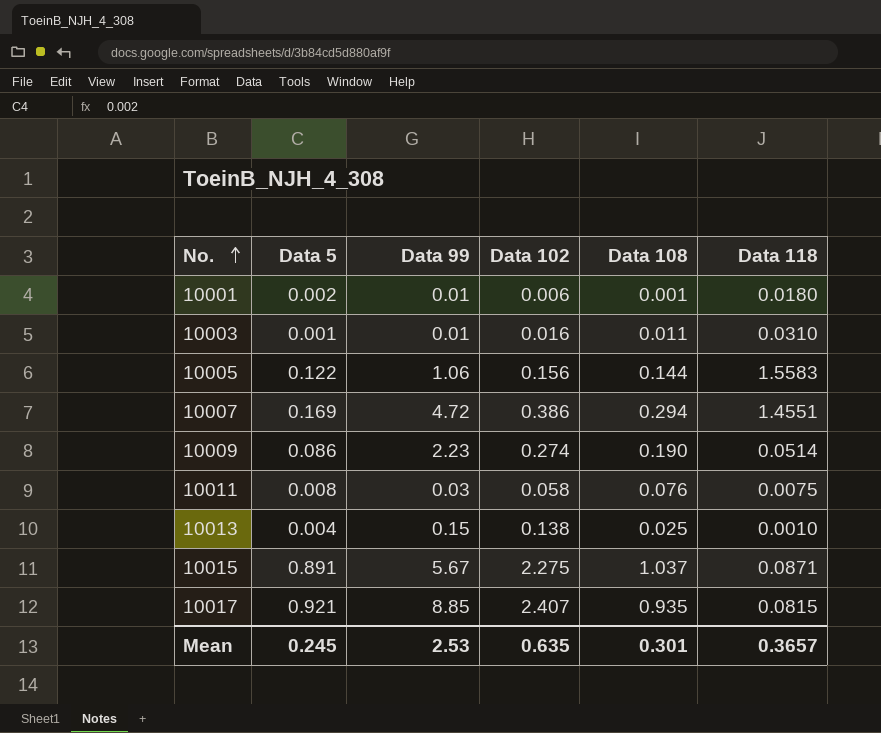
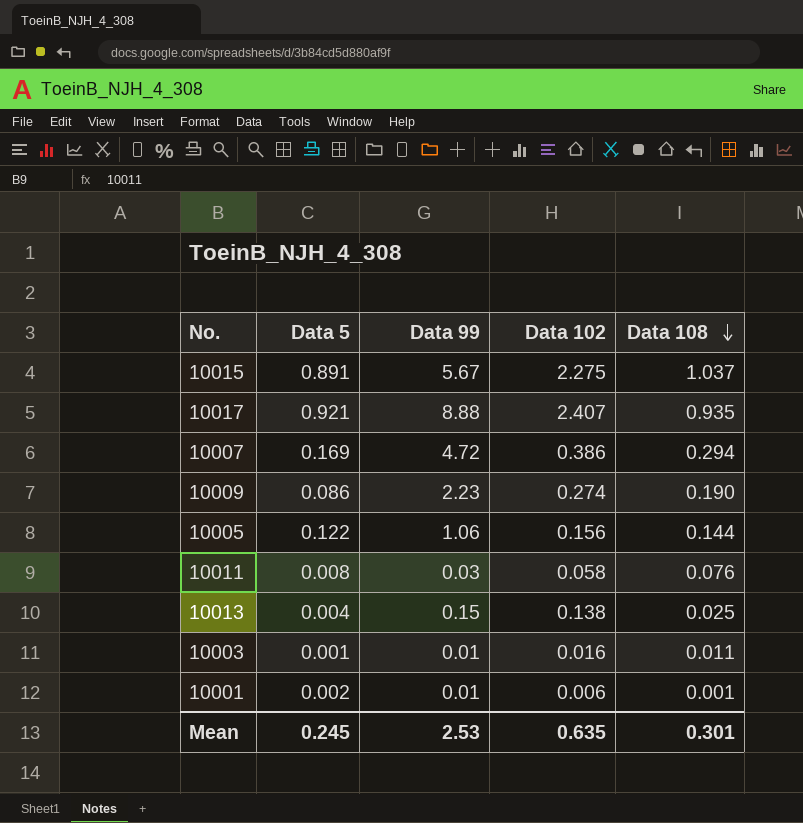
row order: No. ascending -> Data 108 descending
column Data 118 | position: 6 -> none
10017 | Data 99: 8.85 -> 8.88

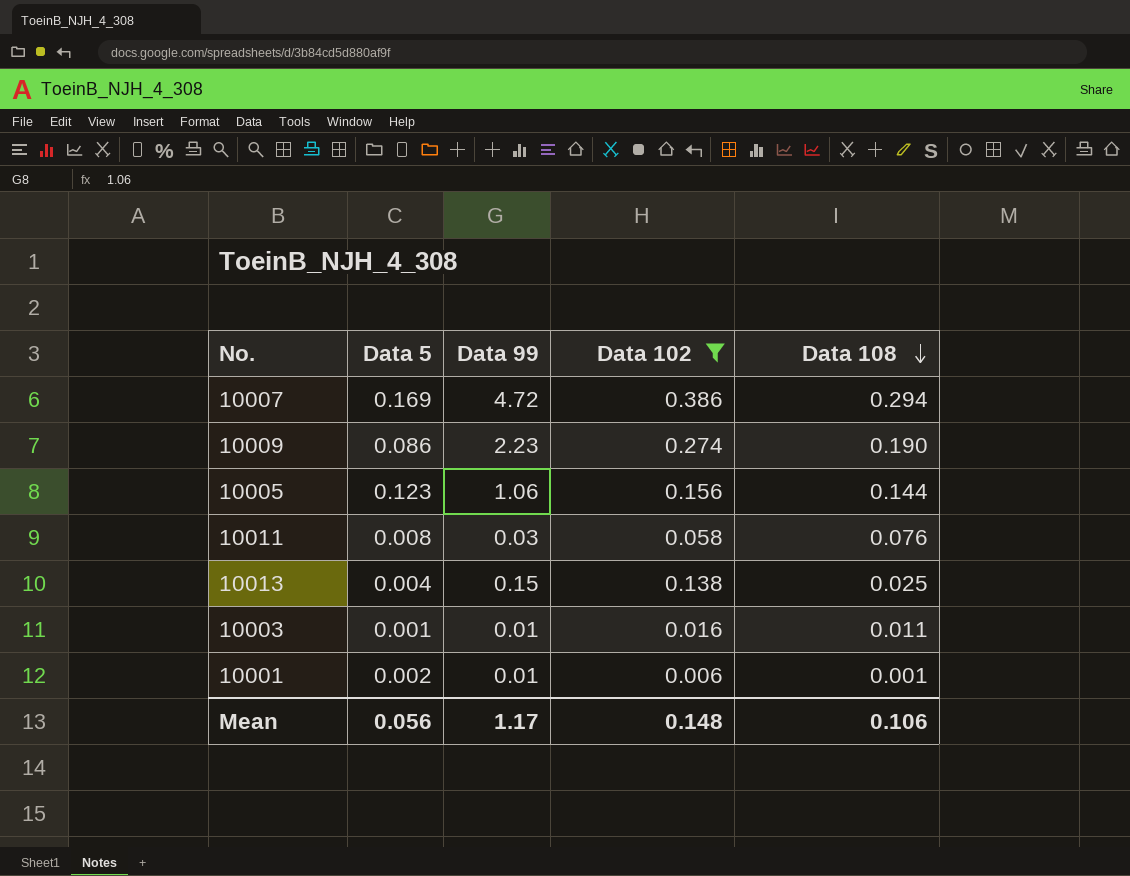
filter: none -> Data 102 <= 0.386
10005 | Data 5: 0.122 -> 0.123
Mean | Data 5: 0.245 -> 0.056
Mean | Data 99: 2.53 -> 1.17
Mean | Data 102: 0.635 -> 0.148
Mean | Data 108: 0.301 -> 0.106

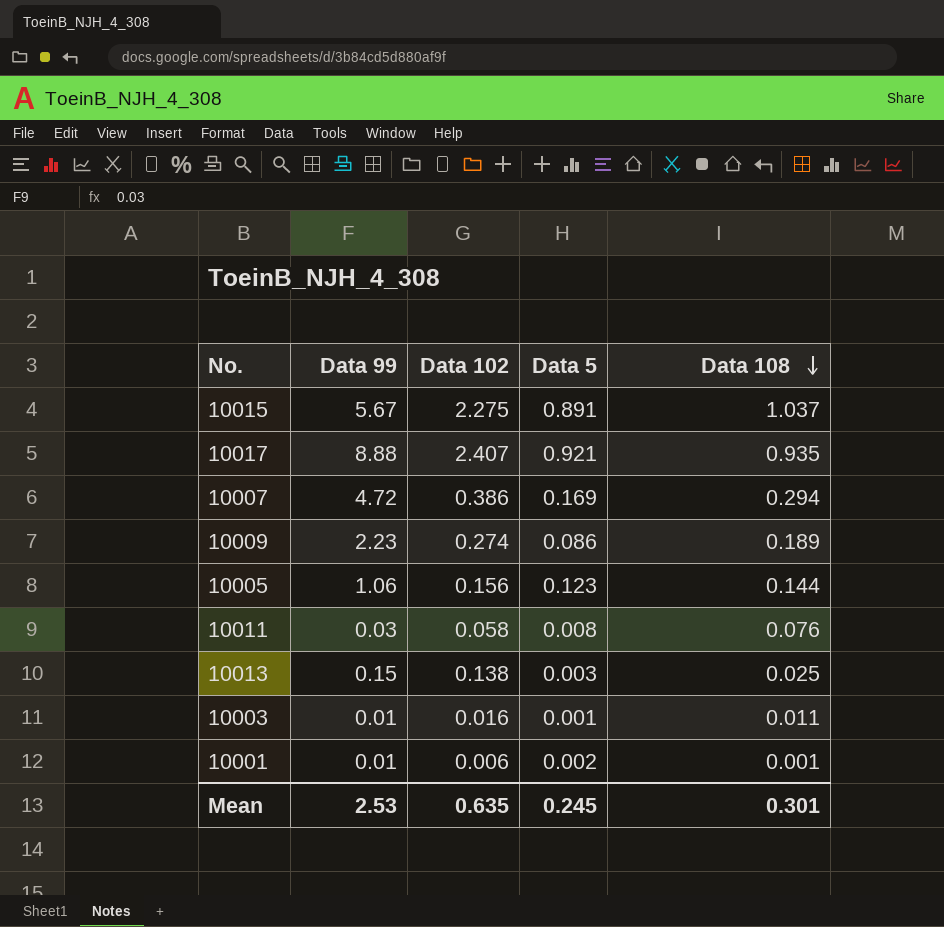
filter: Data 102 <= 0.386 -> none
column Data 5 | position: 2 -> 4
10009 | Data 108: 0.190 -> 0.189
10013 | Data 5: 0.004 -> 0.003
Mean | Data 99: 1.17 -> 2.53
Mean | Data 102: 0.148 -> 0.635
Mean | Data 5: 0.056 -> 0.245
Mean | Data 108: 0.106 -> 0.301

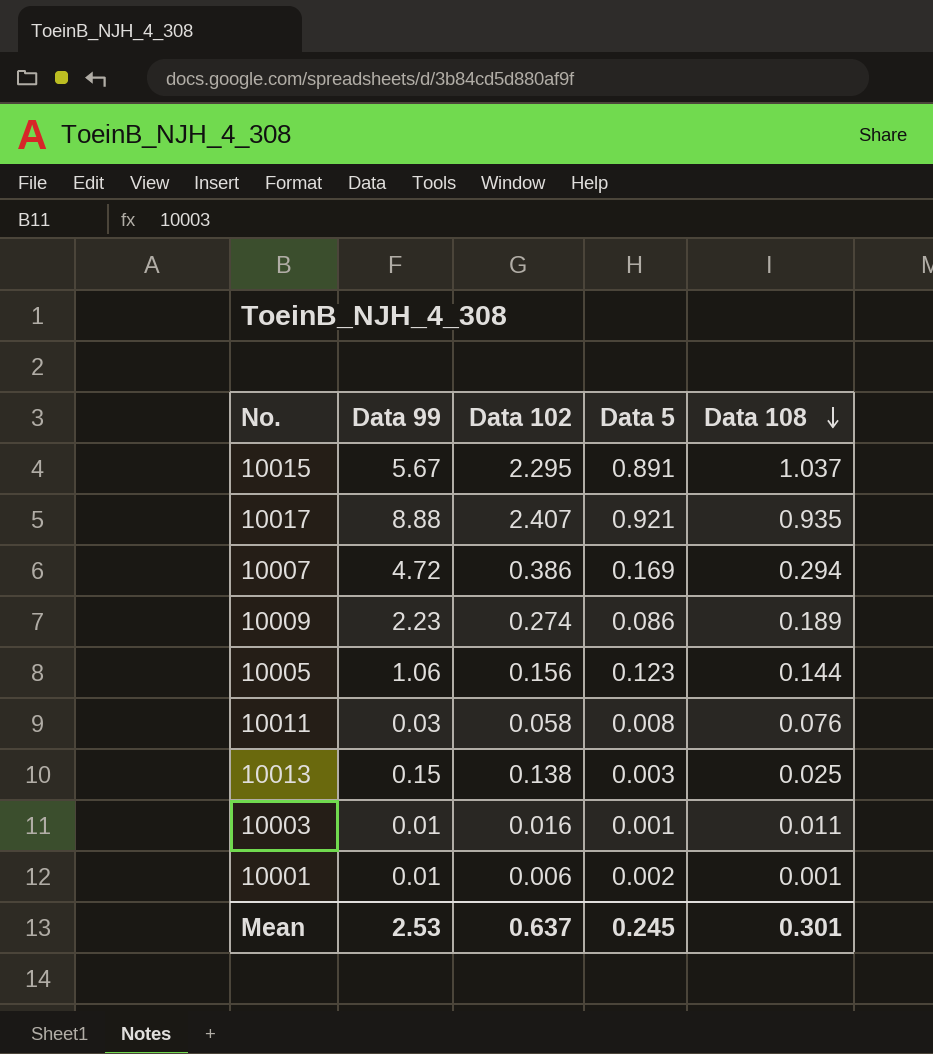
10015 | Data 102: 2.275 -> 2.295
Mean | Data 102: 0.635 -> 0.637

